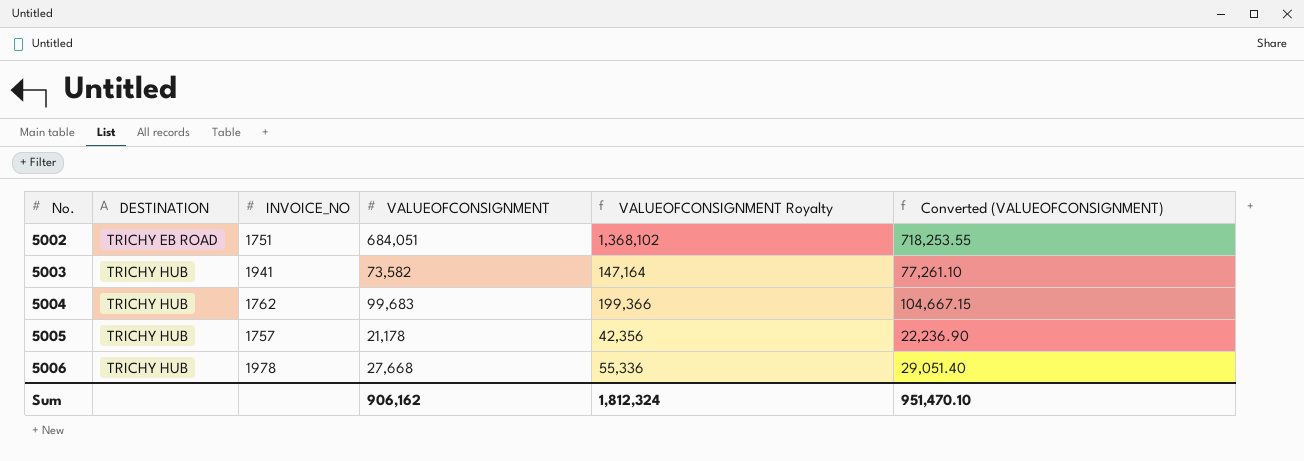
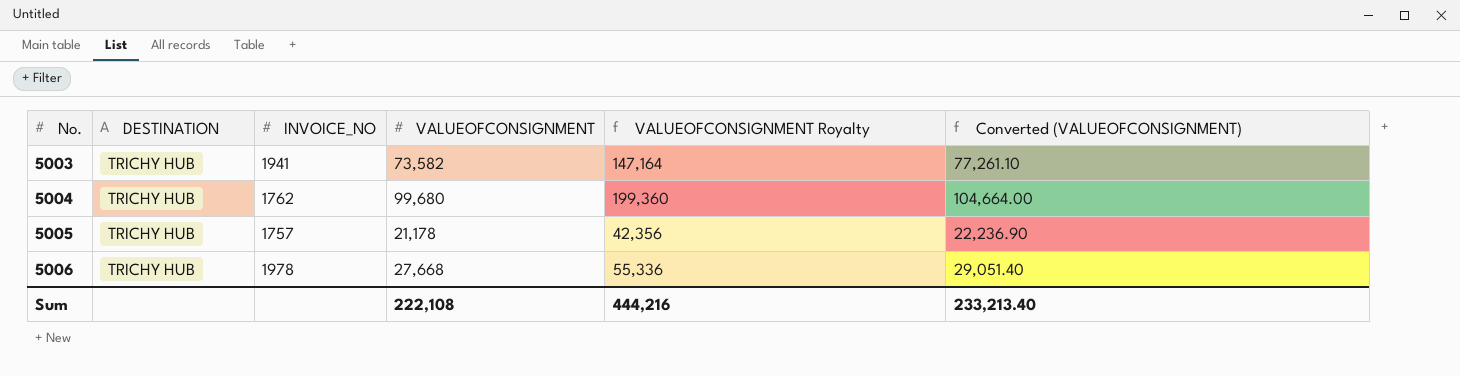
row 5002: TRICHY EB ROAD | 1751 | 684,051 | 1,368,102 | 718,253.55 -> none
5004 | VALUEOFCONSIGNMENT: 99,683 -> 99,680
5004 | VALUEOFCONSIGNMENT Royalty: 199,366 -> 199,360
5004 | Converted (VALUEOFCONSIGNMENT): 104,667.15 -> 104,664.00
Sum | VALUEOFCONSIGNMENT: 906,162 -> 222,108
Sum | VALUEOFCONSIGNMENT Royalty: 1,812,324 -> 444,216
Sum | Converted (VALUEOFCONSIGNMENT): 951,470.10 -> 233,213.40

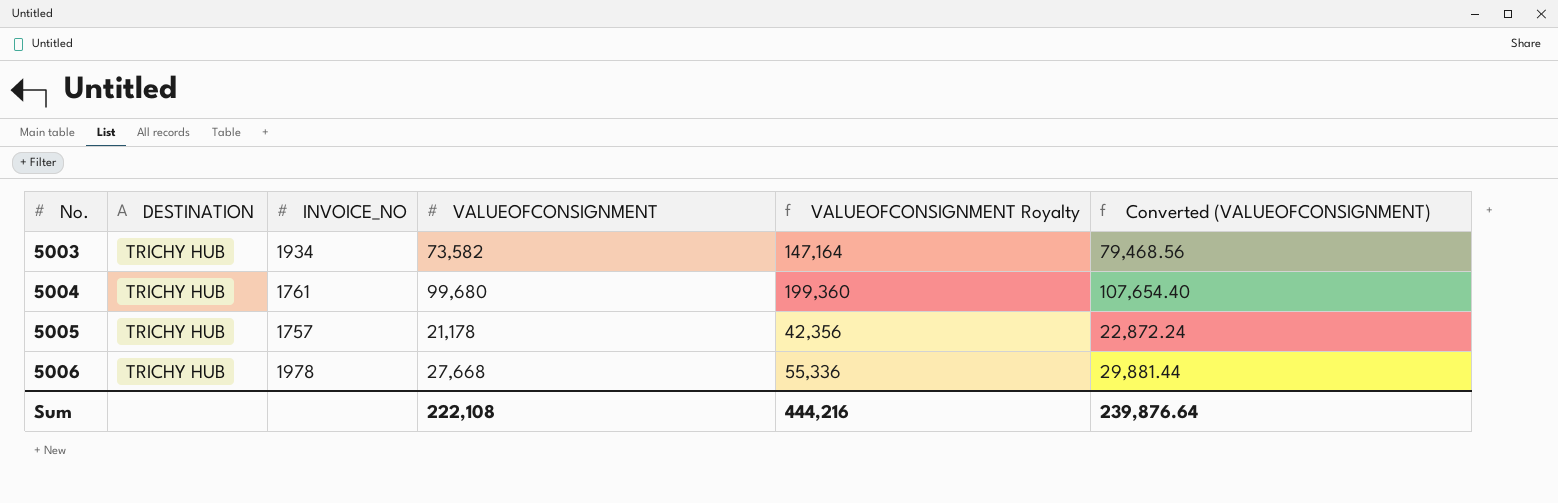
column Converted (VALUEOFCONSIGNMENT) | formula: [VALUEOFCONSIGNMENT] * 1.05 -> [VALUEOFCONSIGNMENT] * 1.08
5003 | INVOICE_NO: 1941 -> 1934
5004 | INVOICE_NO: 1762 -> 1761
Sum | Converted (VALUEOFCONSIGNMENT): 233,213.40 -> 239,876.64

